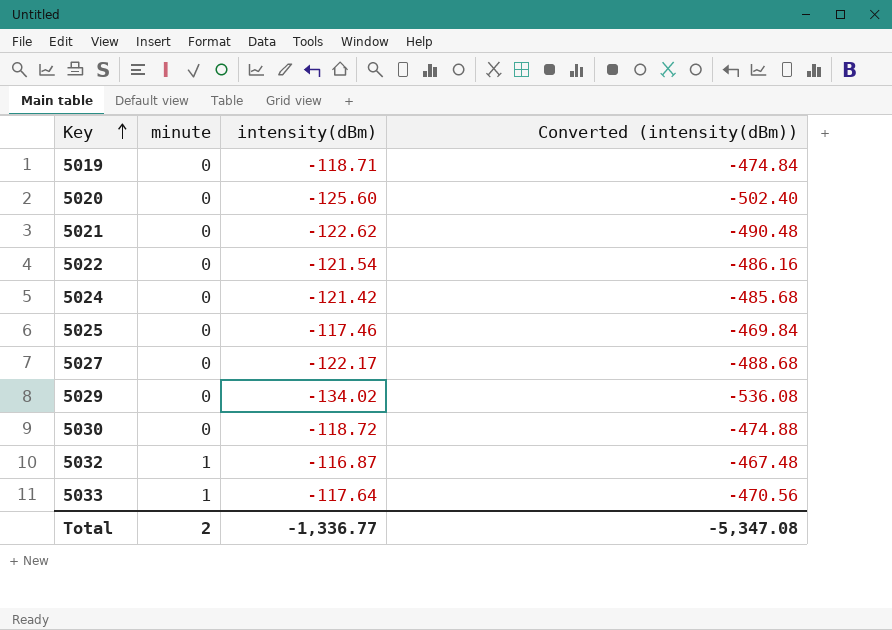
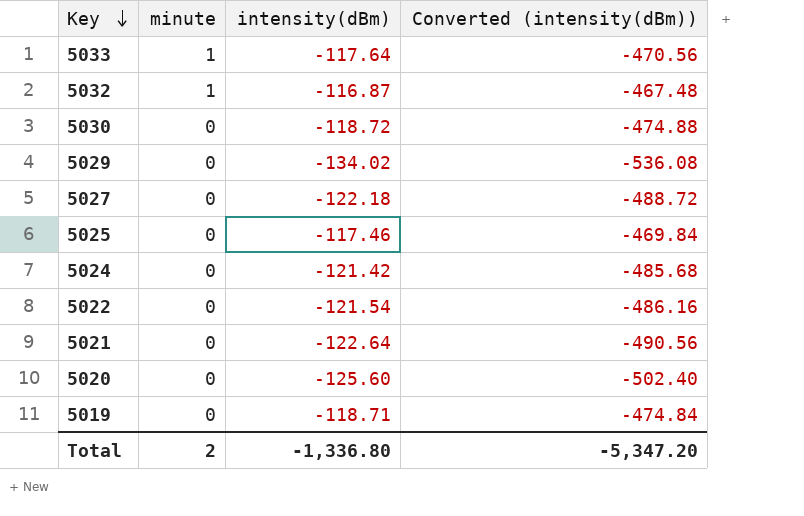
row order: Key ascending -> Key descending
5027 | intensity(dBm): -122.17 -> -122.18
5027 | Converted (intensity(dBm)): -488.68 -> -488.72
5021 | intensity(dBm): -122.62 -> -122.64
5021 | Converted (intensity(dBm)): -490.48 -> -490.56
Total | intensity(dBm): -1,336.77 -> -1,336.80
Total | Converted (intensity(dBm)): -5,347.08 -> -5,347.20

